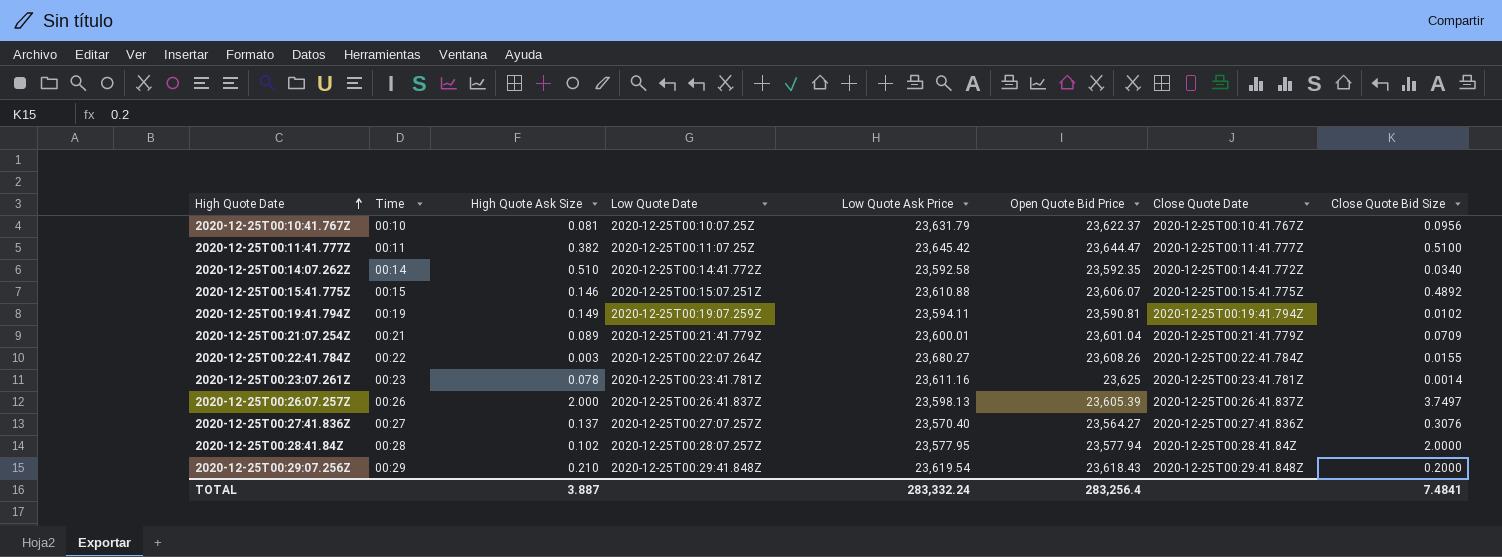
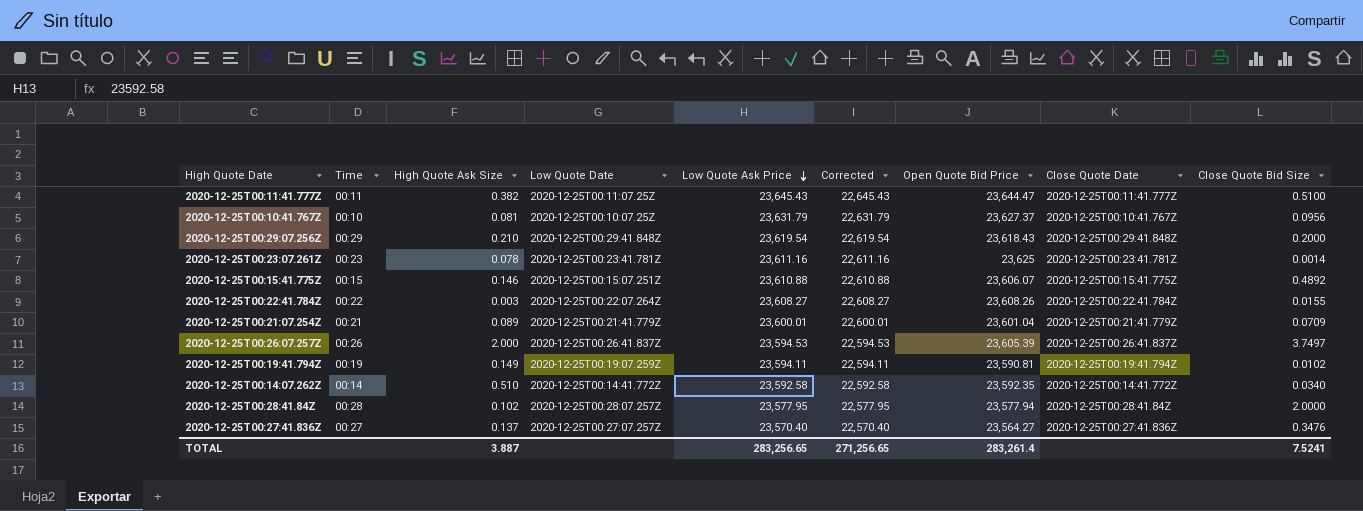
row order: High Quote Date ascending -> Low Quote Ask Price descending
column Corrected | formula: none -> [Low Quote Ask Price] - 1000
2020-12-25T00:11:41.777Z | Low Quote Ask Price: 23,645.42 -> 23,645.43
2020-12-25T00:10:41.767Z | Open Quote Bid Price: 23,622.37 -> 23,627.37
2020-12-25T00:22:41.784Z | Low Quote Ask Price: 23,680.27 -> 23,608.27
2020-12-25T00:26:07.257Z | Low Quote Ask Price: 23,598.13 -> 23,594.53
2020-12-25T00:27:41.836Z | Close Quote Bid Size: 0.3076 -> 0.3476
TOTAL | Low Quote Ask Price: 283,332.24 -> 283,256.65
TOTAL | Open Quote Bid Price: 283,256.4 -> 283,261.4
TOTAL | Close Quote Bid Size: 7.4841 -> 7.5241

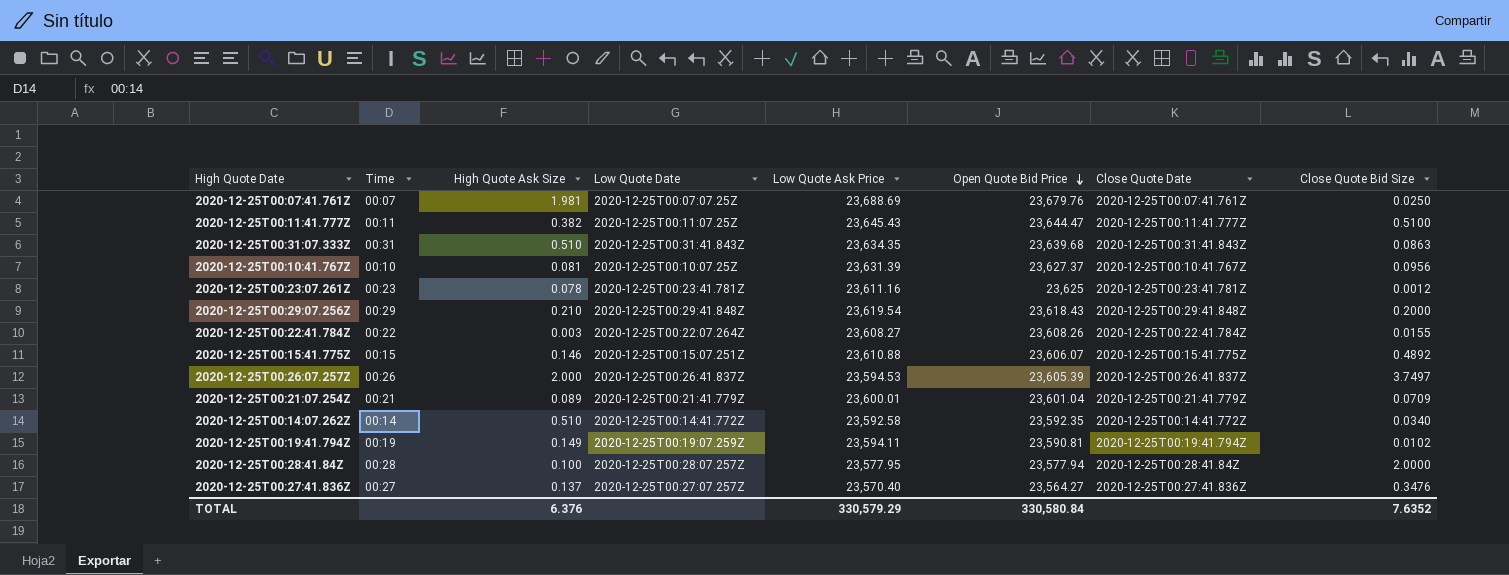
row order: Low Quote Ask Price descending -> Open Quote Bid Price descending
column Corrected | formula: [Low Quote Ask Price] - 1000 -> none
row 2020-12-25T00:07:41.761Z: none -> 00:07 | 1.981 | 2020-12-25T00:07:07.25Z | 23,688.69 | 23,679.76 | 2020-12-25T00:07:41.761Z | 0.0250
row 2020-12-25T00:31:07.333Z: none -> 00:31 | 0.510 | 2020-12-25T00:31:41.843Z | 23,634.35 | 23,639.68 | 2020-12-25T00:31:41.843Z | 0.0863
2020-12-25T00:10:41.767Z | Low Quote Ask Price: 23,631.79 -> 23,631.39
2020-12-25T00:23:07.261Z | Close Quote Bid Size: 0.0014 -> 0.0012
2020-12-25T00:28:41.84Z | High Quote Ask Size: 0.102 -> 0.100
TOTAL | High Quote Ask Size: 3.887 -> 6.376
TOTAL | Low Quote Ask Price: 283,256.65 -> 330,579.29
TOTAL | Open Quote Bid Price: 283,261.4 -> 330,580.84
TOTAL | Close Quote Bid Size: 7.5241 -> 7.6352

